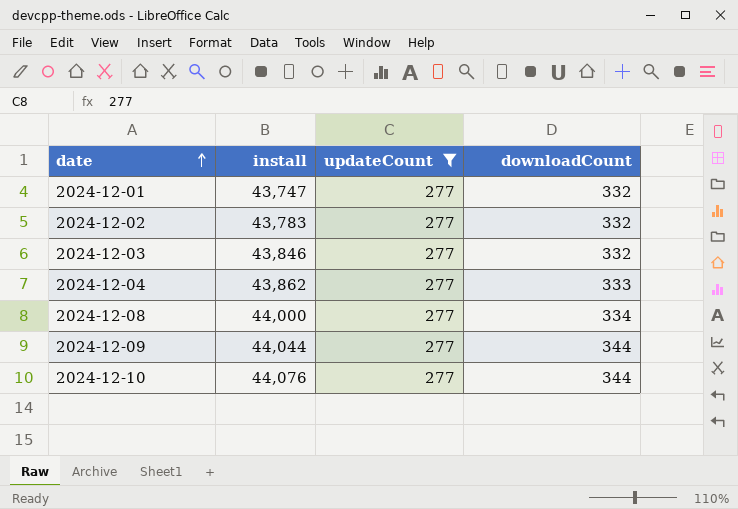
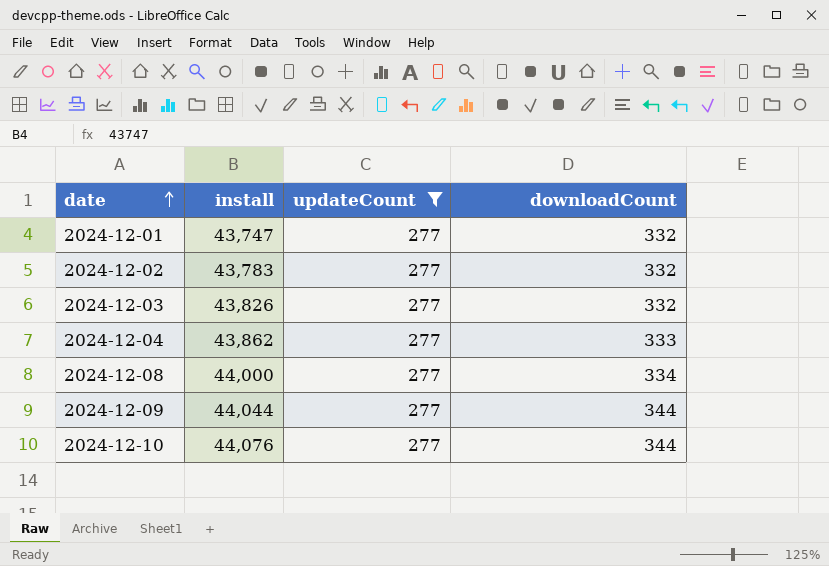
2024-12-03 | install: 43,846 -> 43,826

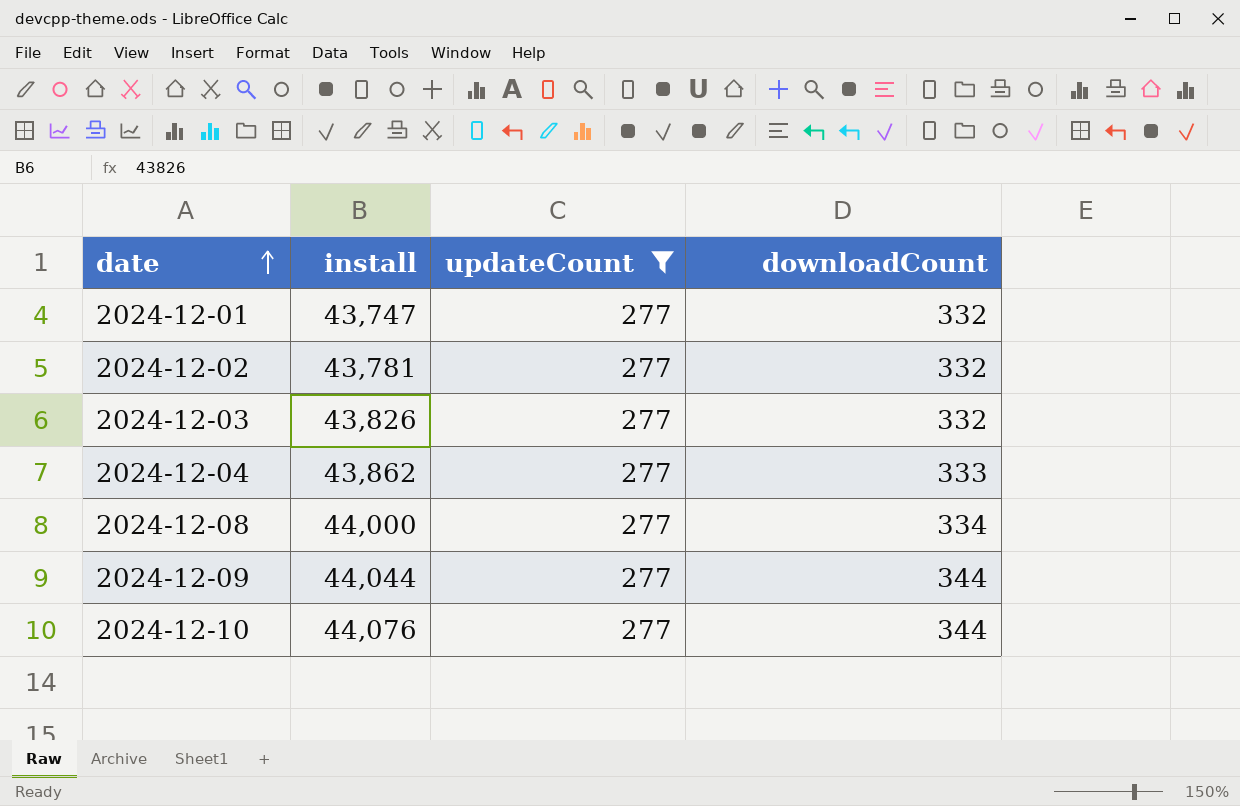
2024-12-02 | install: 43,783 -> 43,781

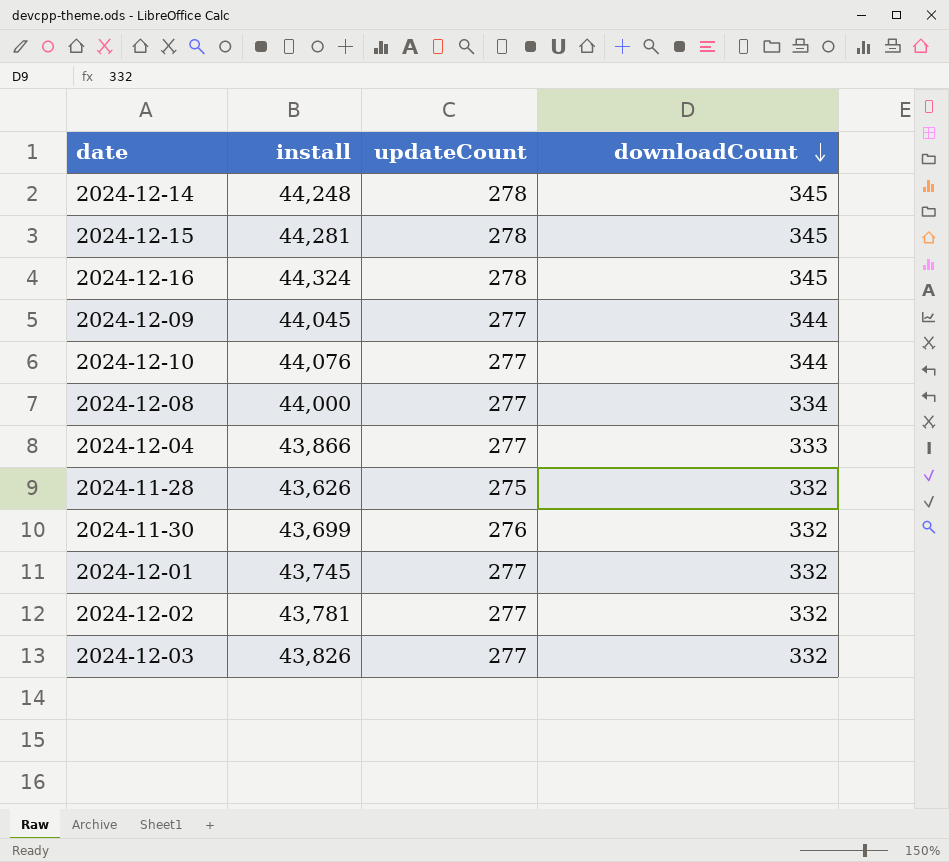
filter: updateCount = 277 -> none
row order: date ascending -> downloadCount descending
2024-12-09 | install: 44,044 -> 44,045
2024-12-04 | install: 43,862 -> 43,866
2024-12-01 | install: 43,747 -> 43,745

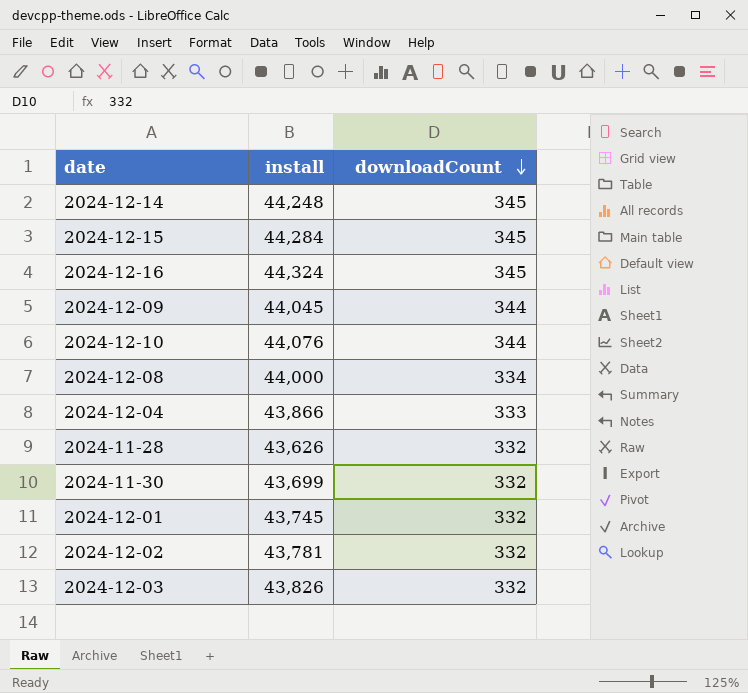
column updateCount | position: 3 -> none
2024-12-15 | install: 44,281 -> 44,284

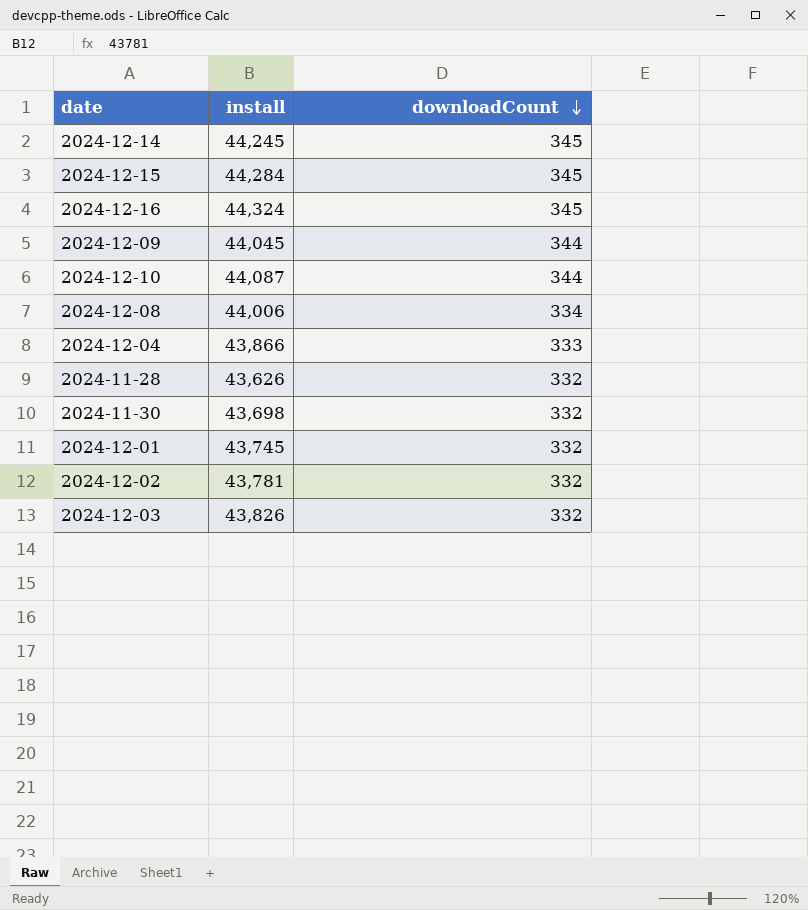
2024-12-14 | install: 44,248 -> 44,245
2024-12-10 | install: 44,076 -> 44,087
2024-12-08 | install: 44,000 -> 44,006
2024-11-30 | install: 43,699 -> 43,698

